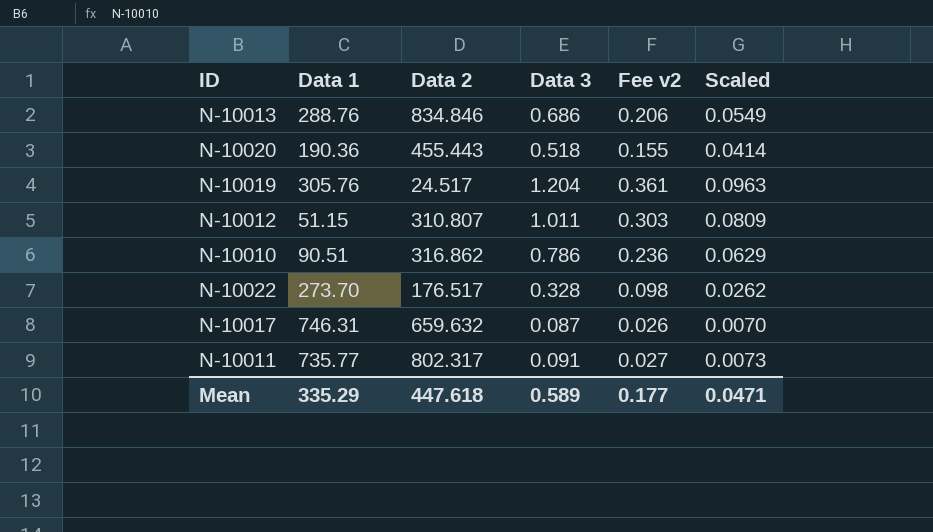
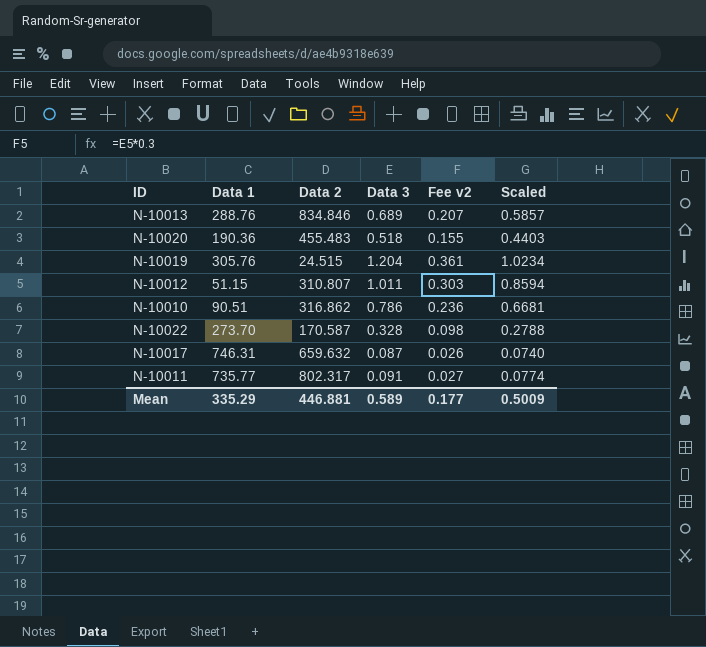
column Scaled | formula: [Data 3] * 0.08 -> [Data 3] * 0.85
N-10013 | Data 3: 0.686 -> 0.689
N-10013 | Fee v2: 0.206 -> 0.207
N-10020 | Data 2: 455.443 -> 455.483
N-10019 | Data 2: 24.517 -> 24.515
N-10022 | Data 2: 176.517 -> 170.587
Mean | Data 2: 447.618 -> 446.881
Mean | Scaled: 0.0471 -> 0.5009

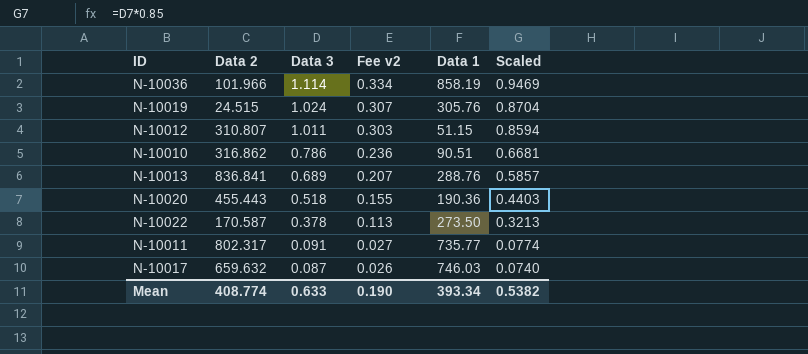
row order: none -> Data 3 descending
column Data 1 | position: 2 -> 5
row N-10036: none -> 101.966 | 1.114 | 0.334 | 858.19 | 0.9469
N-10019 | Data 3: 1.204 -> 1.024
N-10019 | Fee v2: 0.361 -> 0.307
N-10019 | Scaled: 1.0234 -> 0.8704
N-10013 | Data 2: 834.846 -> 836.841
N-10020 | Data 2: 455.483 -> 455.443
N-10022 | Data 3: 0.328 -> 0.378
N-10022 | Fee v2: 0.098 -> 0.113
N-10022 | Data 1: 273.70 -> 273.50
N-10022 | Scaled: 0.2788 -> 0.3213
N-10017 | Data 1: 746.31 -> 746.03
Mean | Data 2: 446.881 -> 408.774
Mean | Data 3: 0.589 -> 0.633
Mean | Fee v2: 0.177 -> 0.190
Mean | Data 1: 335.29 -> 393.34
Mean | Scaled: 0.5009 -> 0.5382

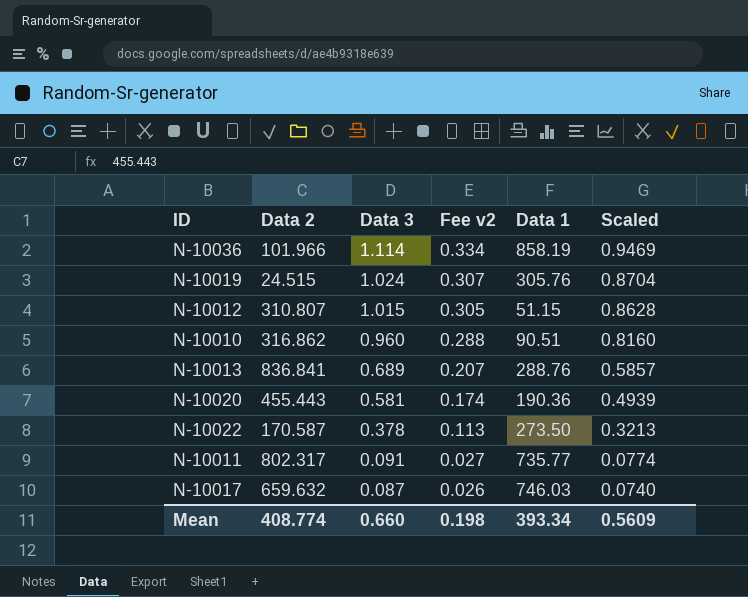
N-10012 | Data 3: 1.011 -> 1.015
N-10012 | Fee v2: 0.303 -> 0.305
N-10012 | Scaled: 0.8594 -> 0.8628
N-10010 | Data 3: 0.786 -> 0.960
N-10010 | Fee v2: 0.236 -> 0.288
N-10010 | Scaled: 0.6681 -> 0.8160
N-10020 | Data 3: 0.518 -> 0.581
N-10020 | Fee v2: 0.155 -> 0.174
N-10020 | Scaled: 0.4403 -> 0.4939
Mean | Data 3: 0.633 -> 0.660
Mean | Fee v2: 0.190 -> 0.198
Mean | Scaled: 0.5382 -> 0.5609

